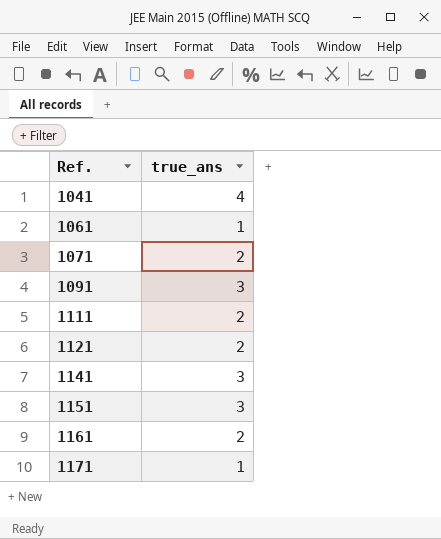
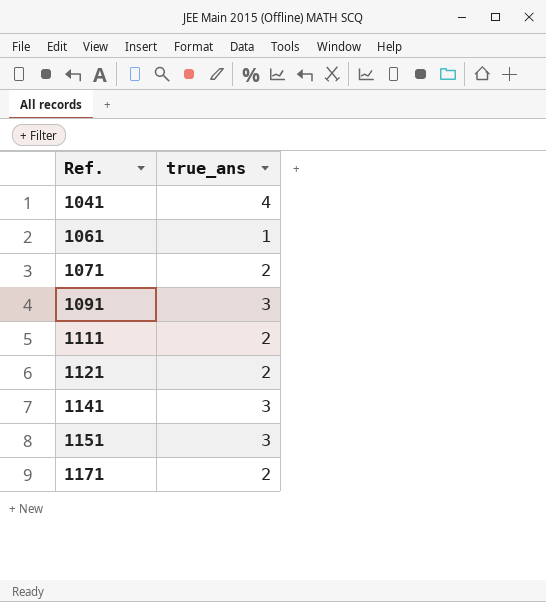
row 1161: 2 -> none
1171 | true_ans: 1 -> 2

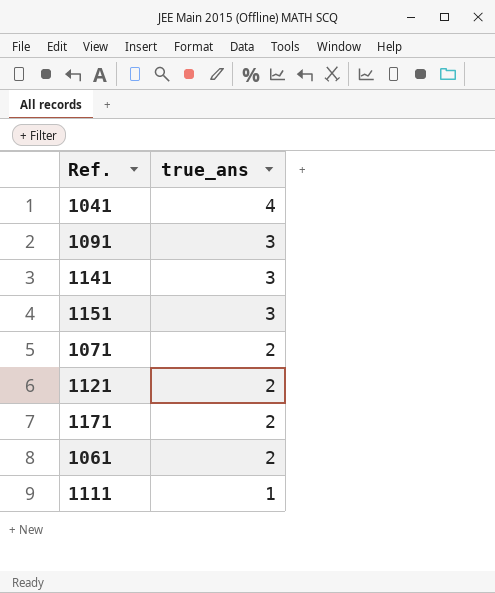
row order: Ref. ascending -> true_ans descending
1061 | true_ans: 1 -> 2
1111 | true_ans: 2 -> 1

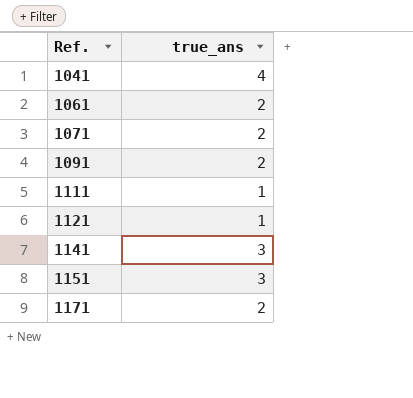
row order: true_ans descending -> Ref. ascending
1091 | true_ans: 3 -> 2
1121 | true_ans: 2 -> 1

